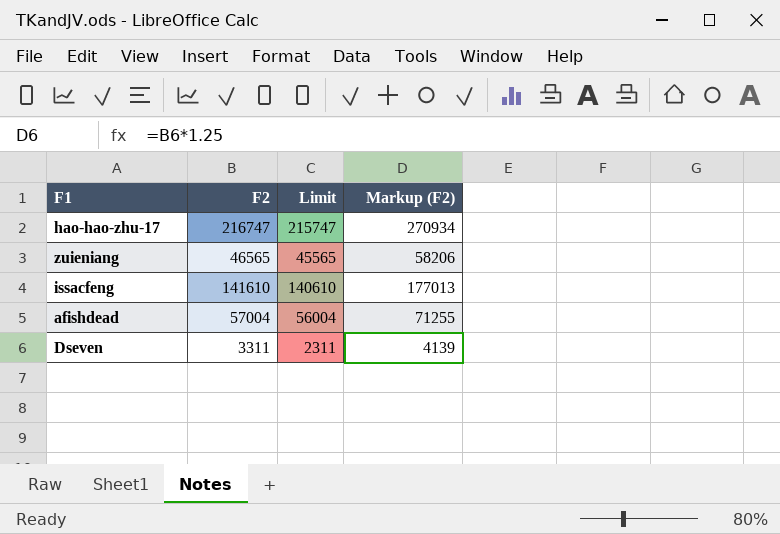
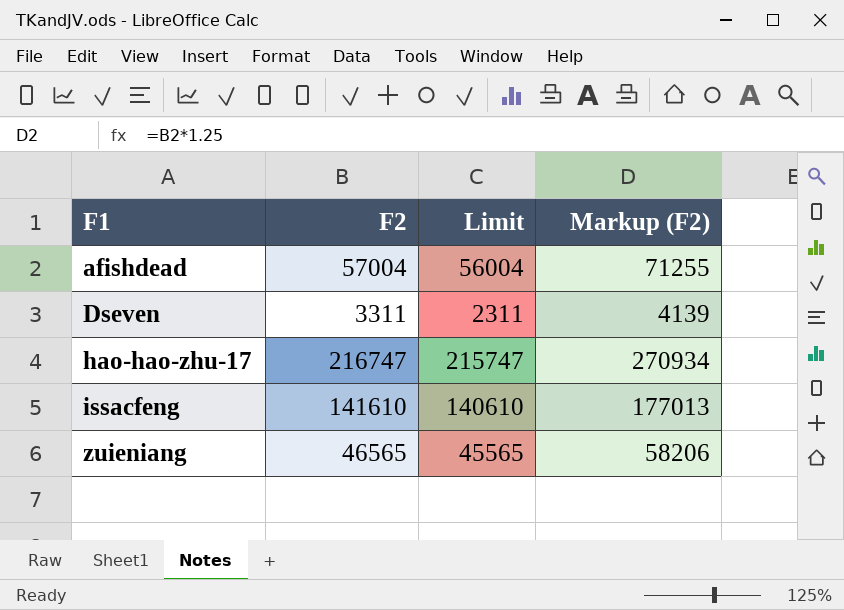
row order: none -> F1 ascending

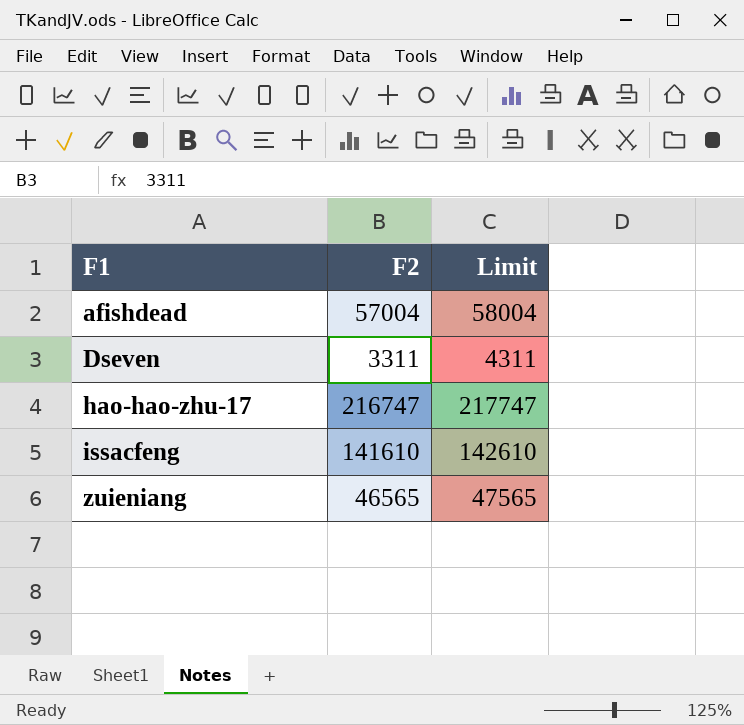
column Markup (F2) | formula: [F2] * 1.25 -> none
column Limit | formula: [F2] - 1000 -> [F2] + 1000

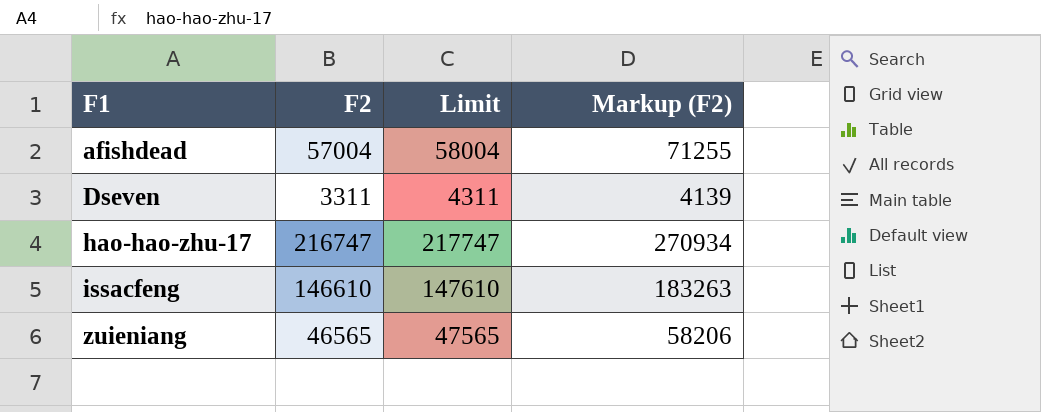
column Markup (F2) | formula: none -> [F2] * 1.25
issacfeng | F2: 141610 -> 146610
issacfeng | Limit: 142610 -> 147610

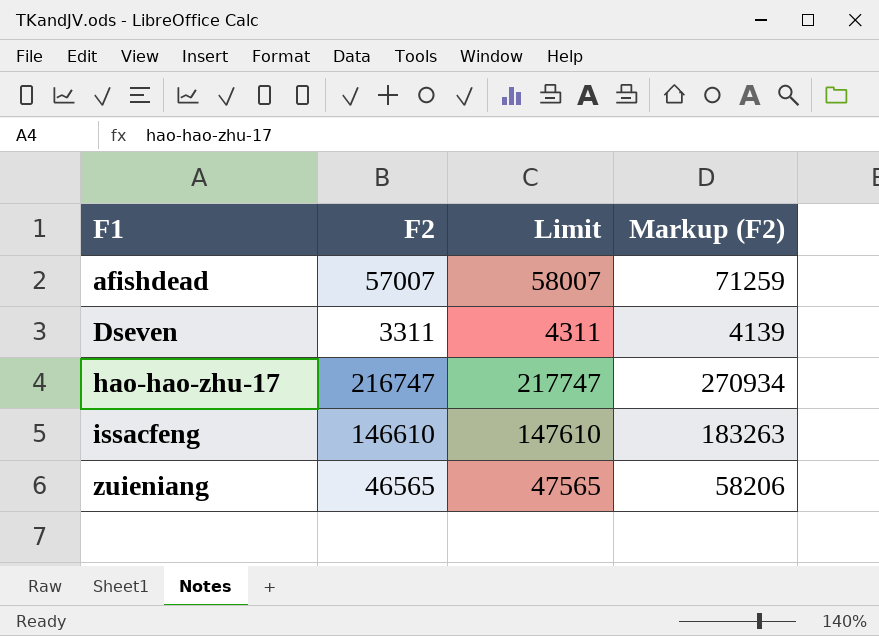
afishdead | F2: 57004 -> 57007
afishdead | Limit: 58004 -> 58007
afishdead | Markup (F2): 71255 -> 71259

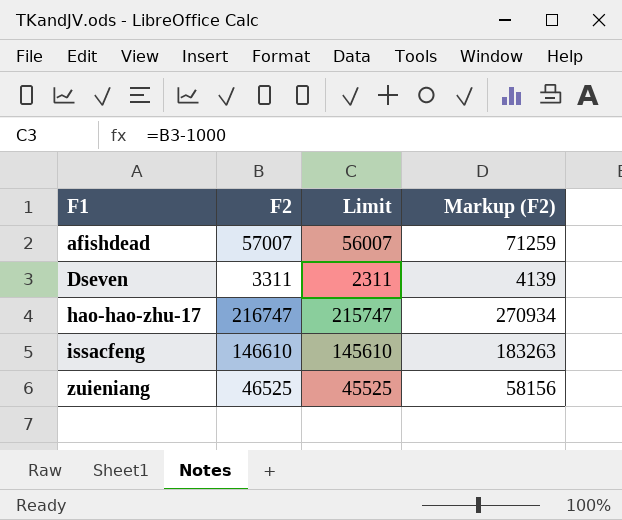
column Limit | formula: [F2] + 1000 -> [F2] - 1000
zuieniang | F2: 46565 -> 46525
zuieniang | Markup (F2): 58206 -> 58156

